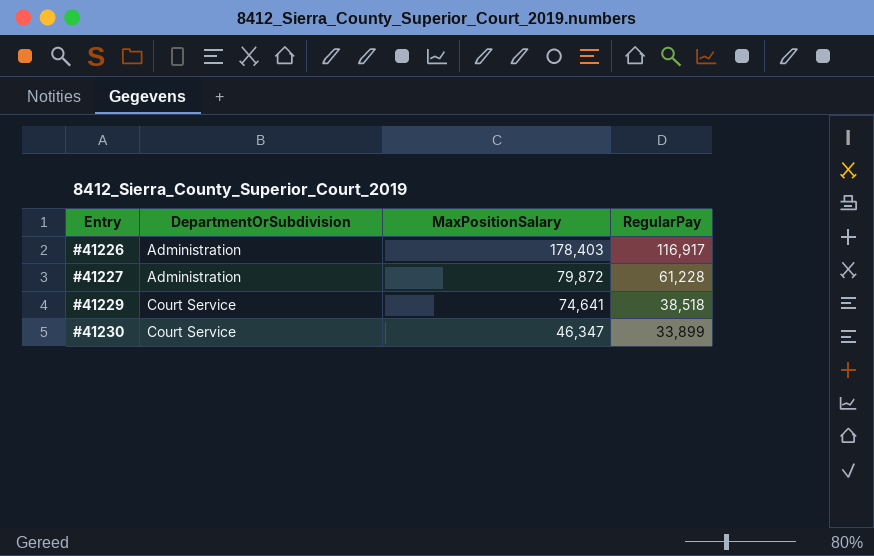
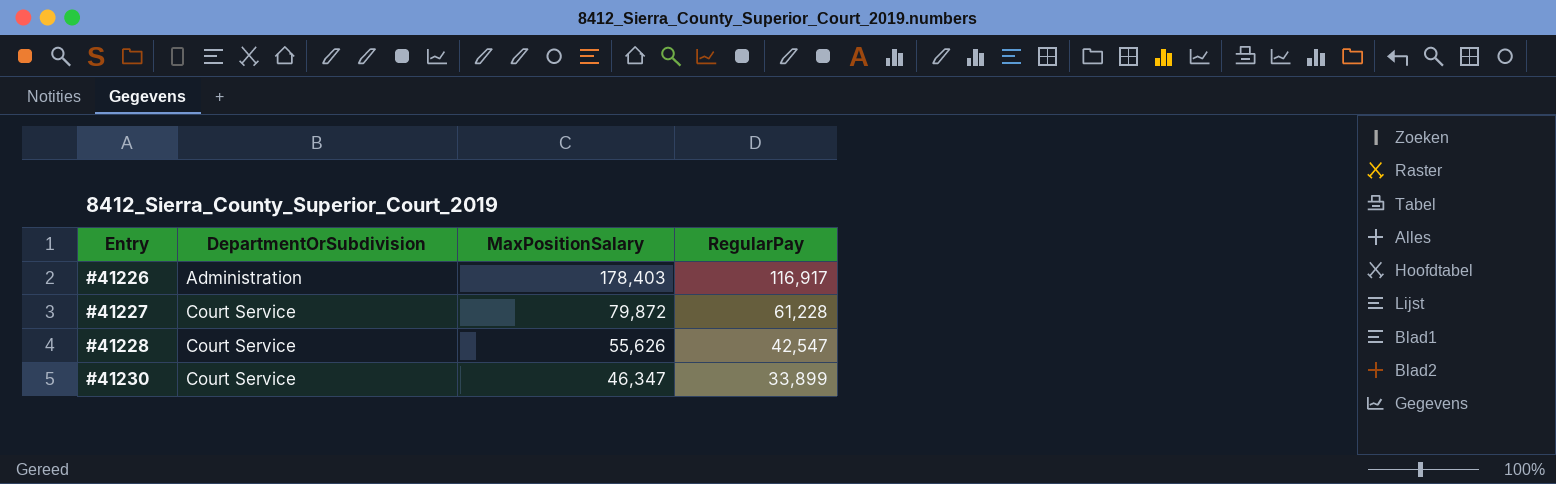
row #41229: Court Service | 74,641 | 38,518 -> none
#41227 | DepartmentOrSubdivision: Administration -> Court Service
row #41228: none -> Court Service | 55,626 | 42,547

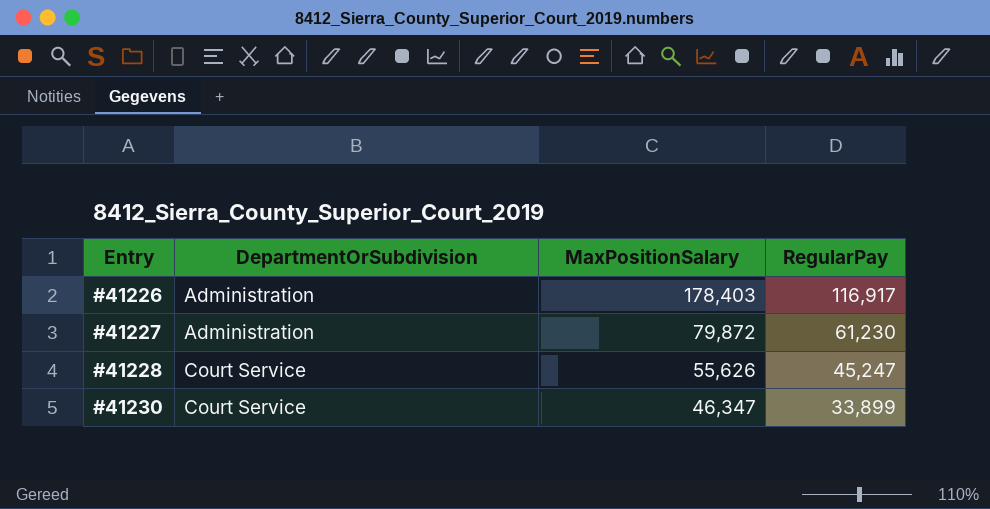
#41227 | DepartmentOrSubdivision: Court Service -> Administration
#41227 | RegularPay: 61,228 -> 61,230
#41228 | RegularPay: 42,547 -> 45,247

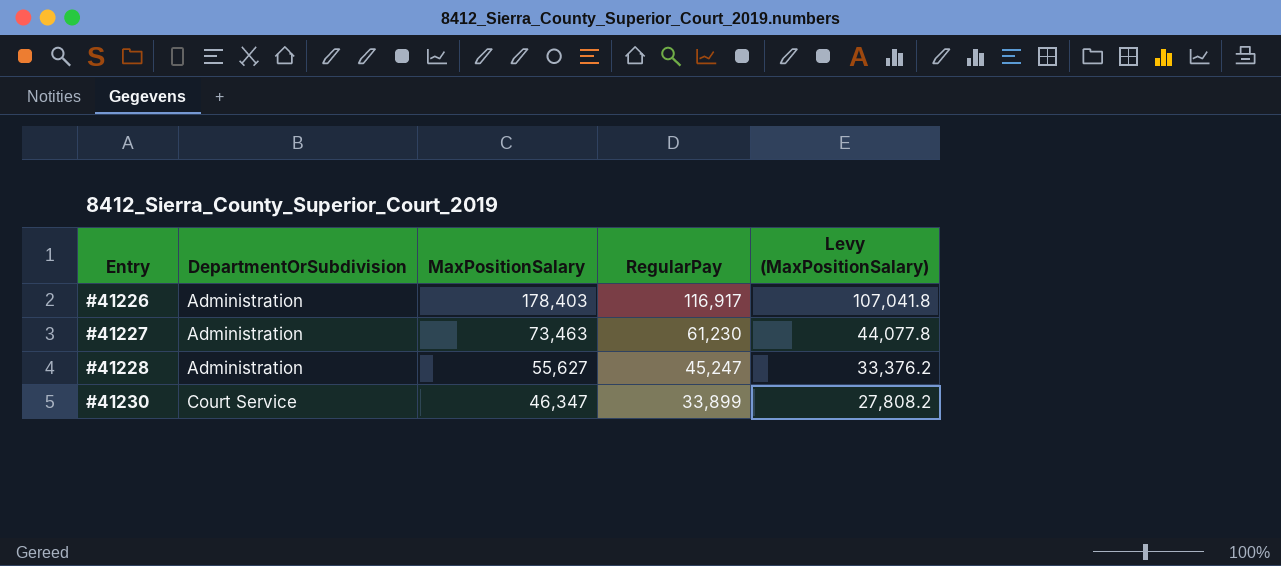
column Levy (MaxPositionSalary) | formula: none -> [MaxPositionSalary] * 0.6
#41227 | MaxPositionSalary: 79,872 -> 73,463
#41228 | DepartmentOrSubdivision: Court Service -> Administration
#41228 | MaxPositionSalary: 55,626 -> 55,627

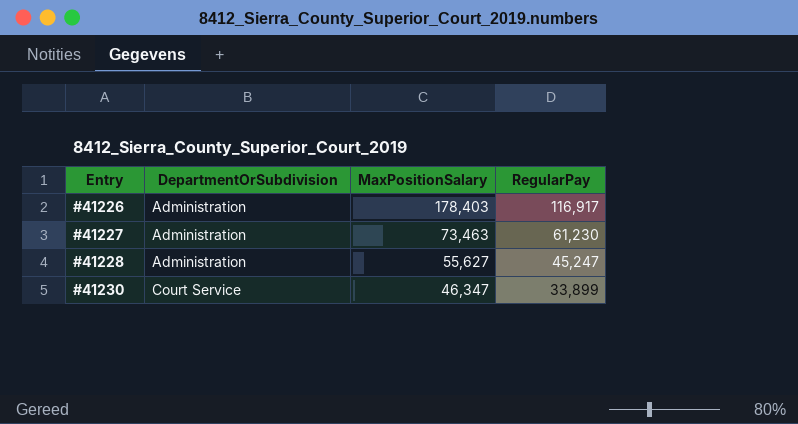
column Levy (MaxPositionSalary) | formula: [MaxPositionSalary] * 0.6 -> none

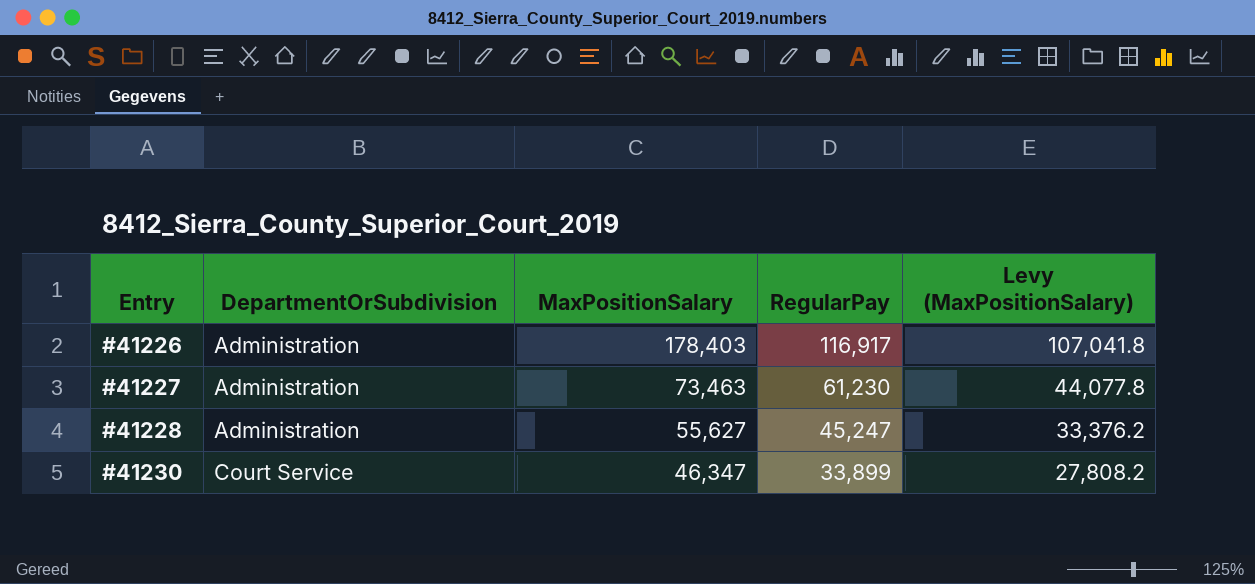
column Levy (MaxPositionSalary) | formula: none -> [MaxPositionSalary] * 0.6

